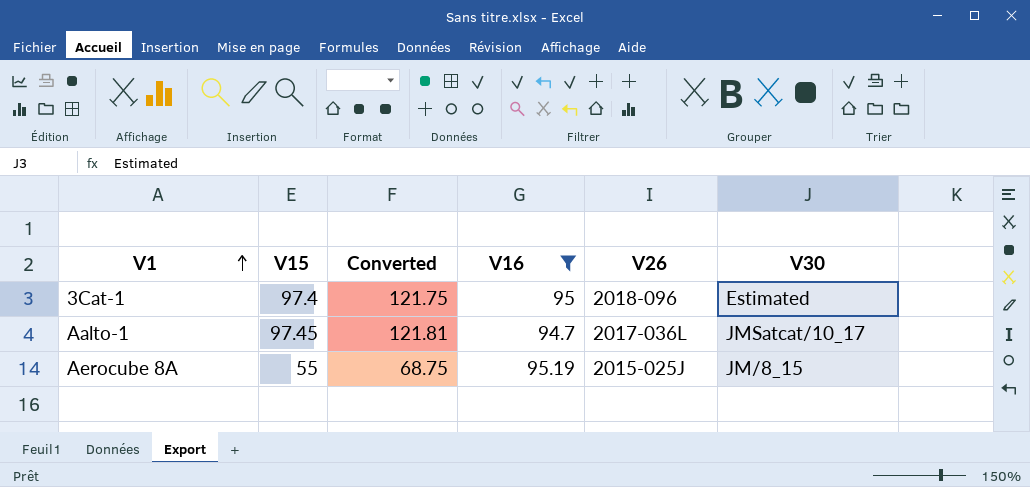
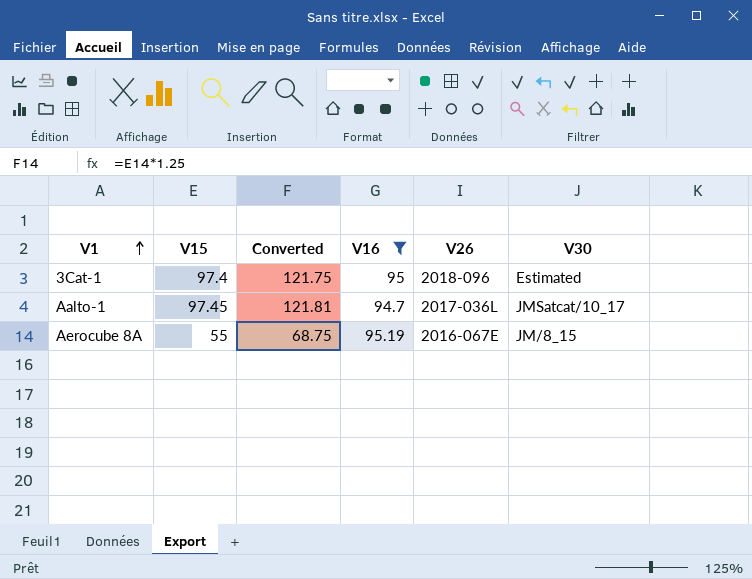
Aerocube 8A | V26: 2015-025J -> 2016-067E

